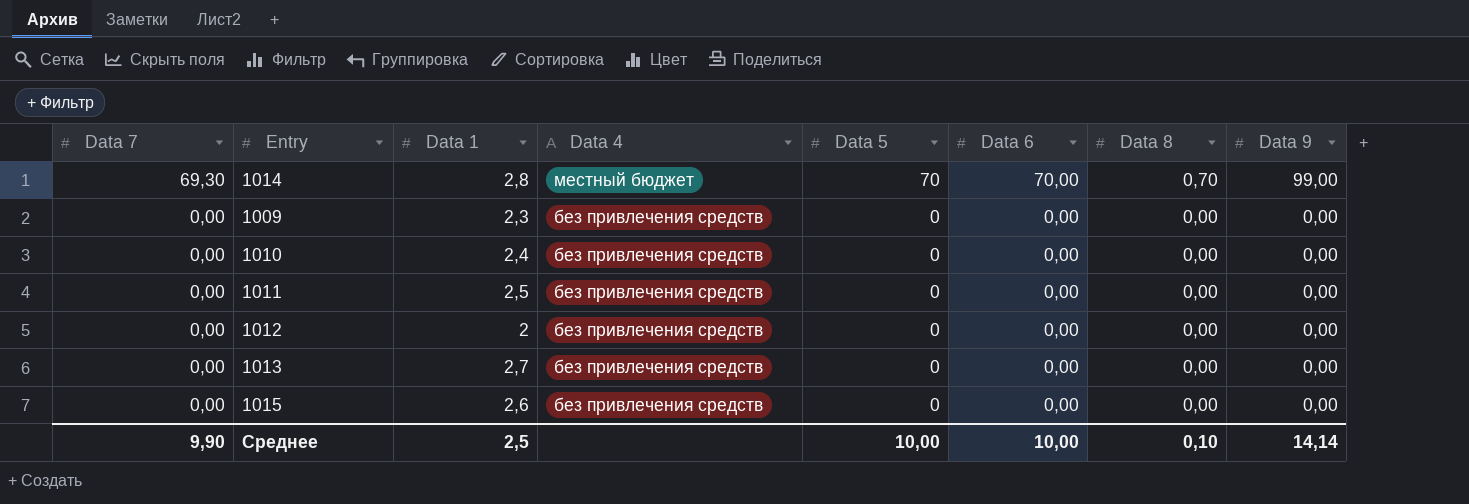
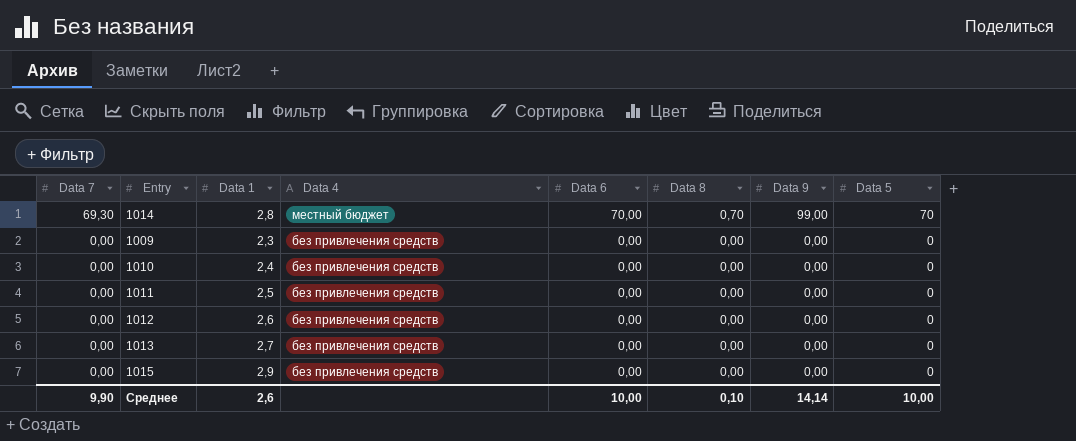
column Data 5 | position: 5 -> 8
1012 | Data 1: 2 -> 2,6
1015 | Data 1: 2,6 -> 2,9
Среднее | Data 1: 2,5 -> 2,6

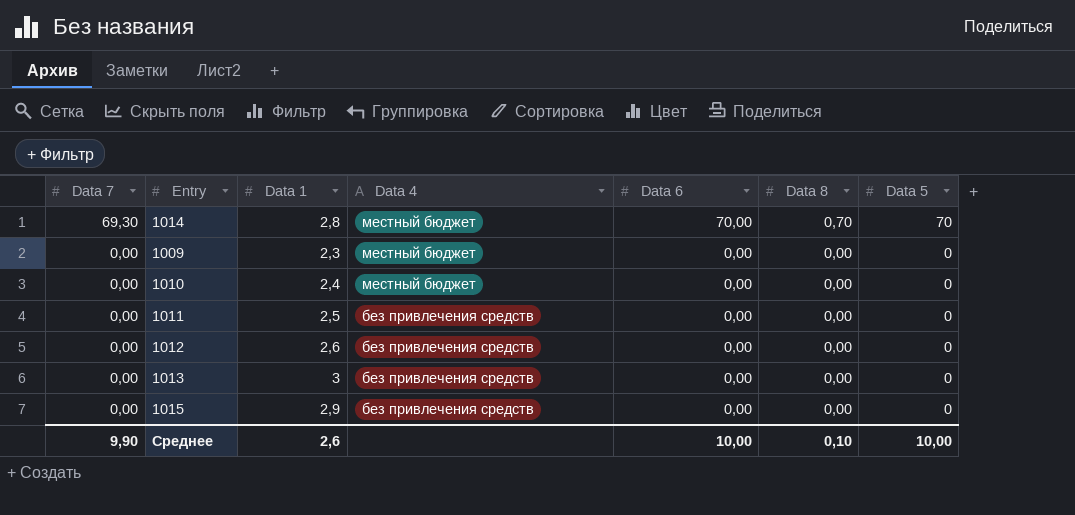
column Data 9 | position: 7 -> none
1009 | Data 4: без привлечения средств -> местный бюджет
1010 | Data 4: без привлечения средств -> местный бюджет
1013 | Data 1: 2,7 -> 3

